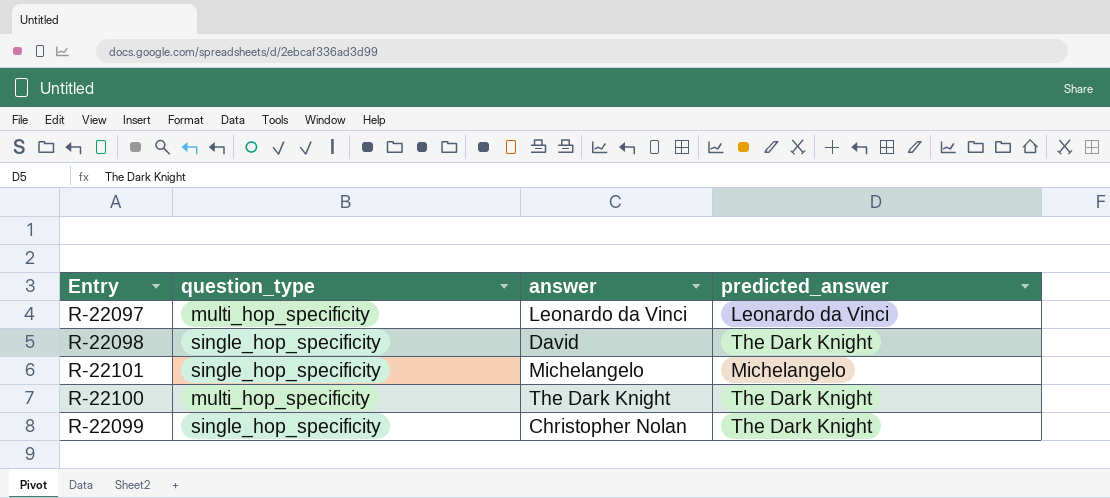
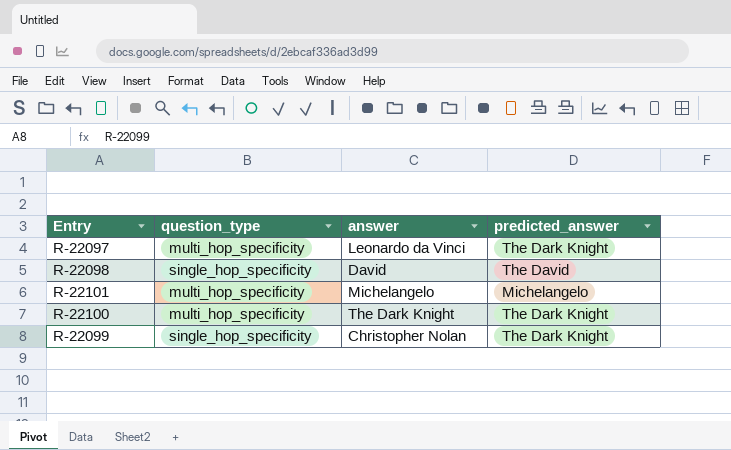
R-22097 | predicted_answer: Leonardo da Vinci -> The Dark Knight
R-22098 | predicted_answer: The Dark Knight -> The David
R-22101 | question_type: single_hop_specificity -> multi_hop_specificity

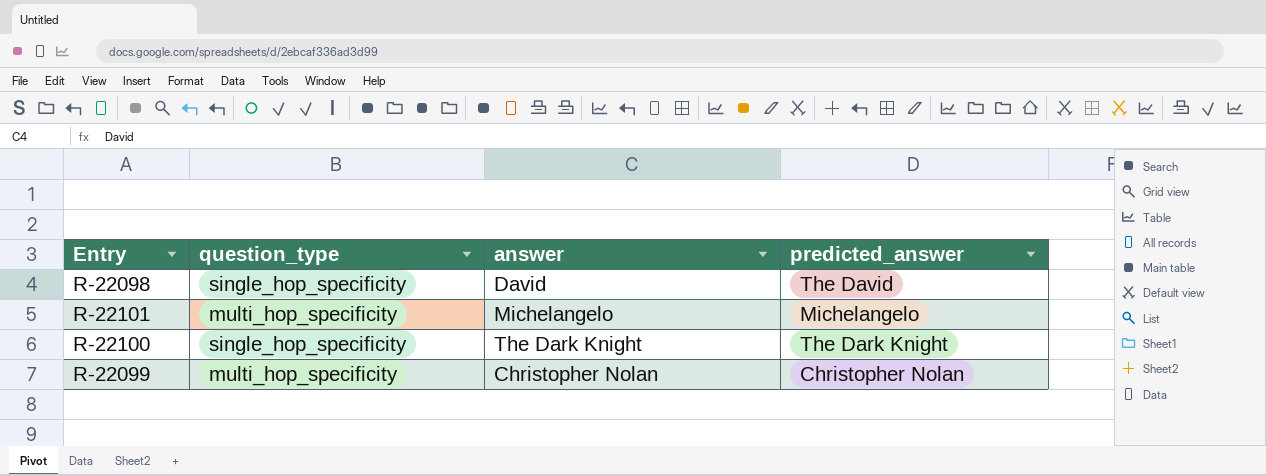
row R-22097: multi_hop_specificity | Leonardo da Vinci | The Dark Knight -> none
R-22100 | question_type: multi_hop_specificity -> single_hop_specificity
R-22099 | question_type: single_hop_specificity -> multi_hop_specificity
R-22099 | predicted_answer: The Dark Knight -> Christopher Nolan

